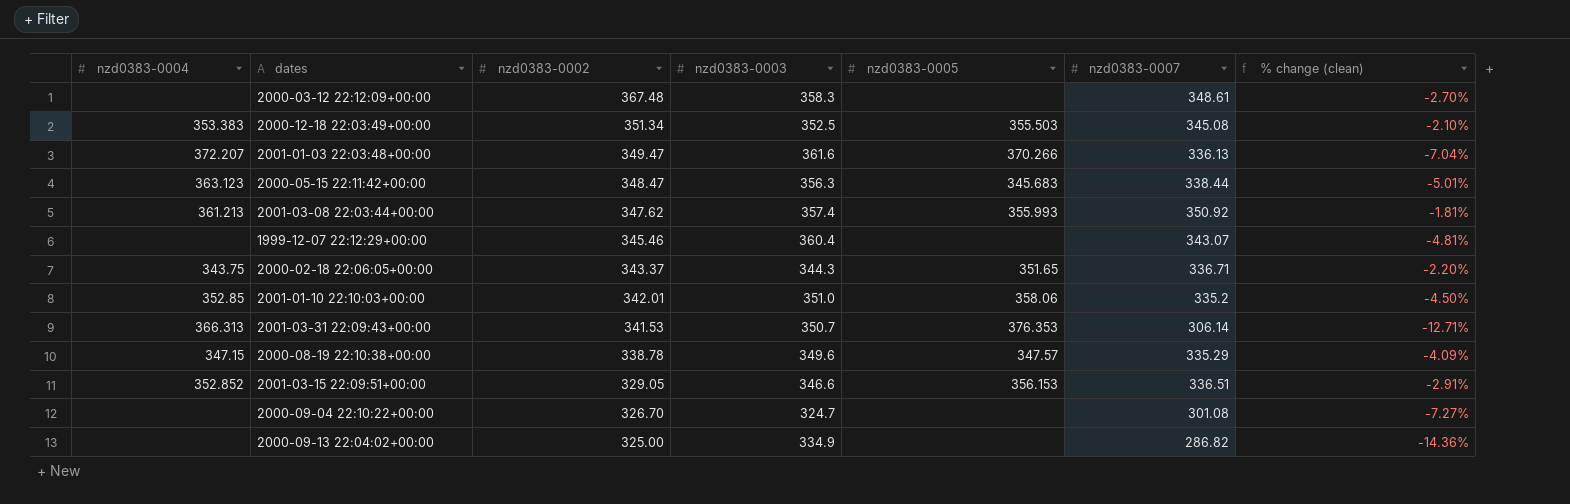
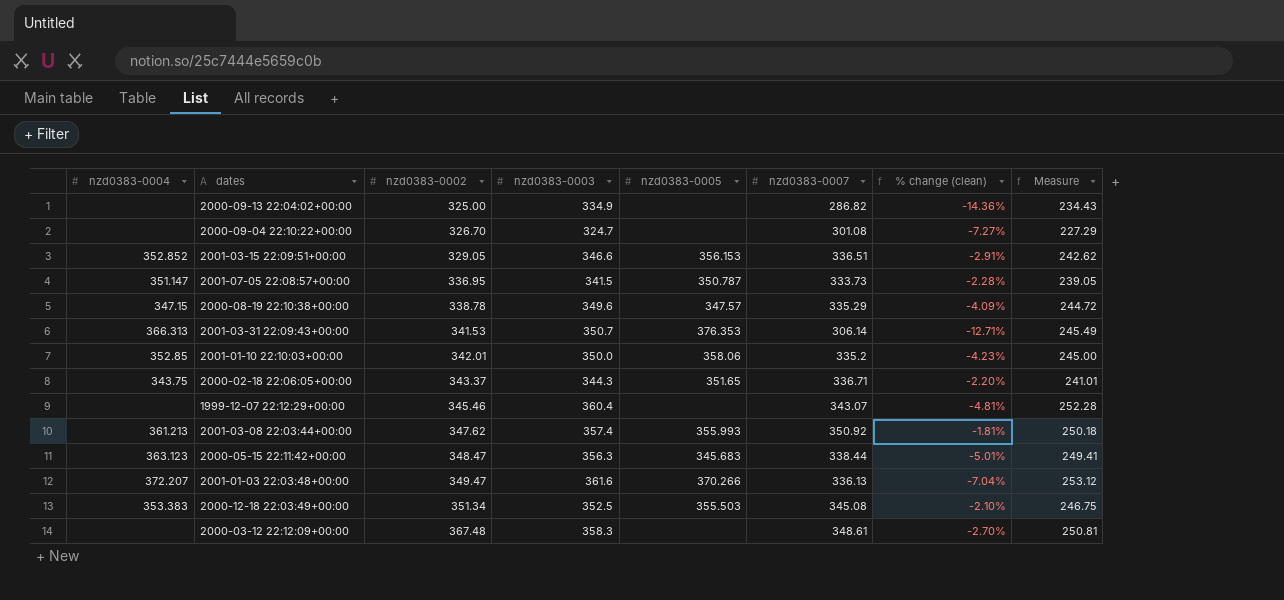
row order: nzd0383-0002 descending -> nzd0383-0002 ascending
column Measure | formula: none -> [nzd0383-0003] * 0.7
row 2001-07-05 22:08:57+00:00: none -> 351.147 | 336.95 | 341.5 | 350.787 | 333.73 | -2.28% | 239.05
2001-01-10 22:10:03+00:00 | nzd0383-0003: 351.0 -> 350.0
2001-01-10 22:10:03+00:00 | % change (clean): -4.50% -> -4.23%

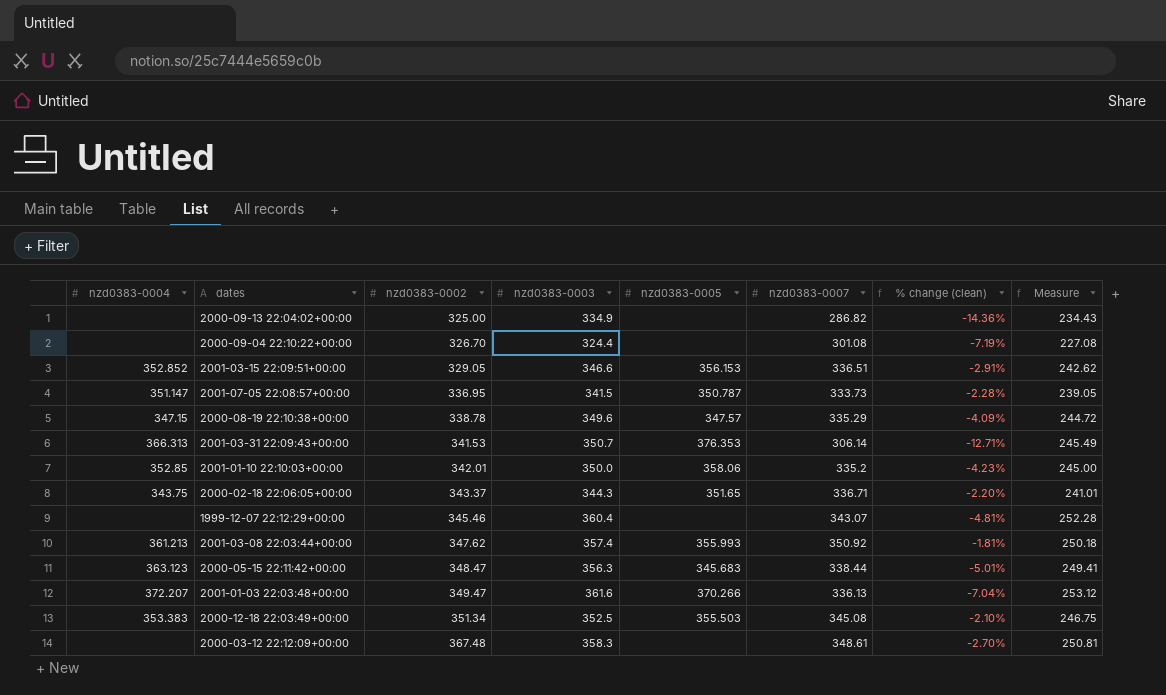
2000-09-04 22:10:22+00:00 | nzd0383-0003: 324.7 -> 324.4
2000-09-04 22:10:22+00:00 | % change (clean): -7.27% -> -7.19%
2000-09-04 22:10:22+00:00 | Measure: 227.29 -> 227.08

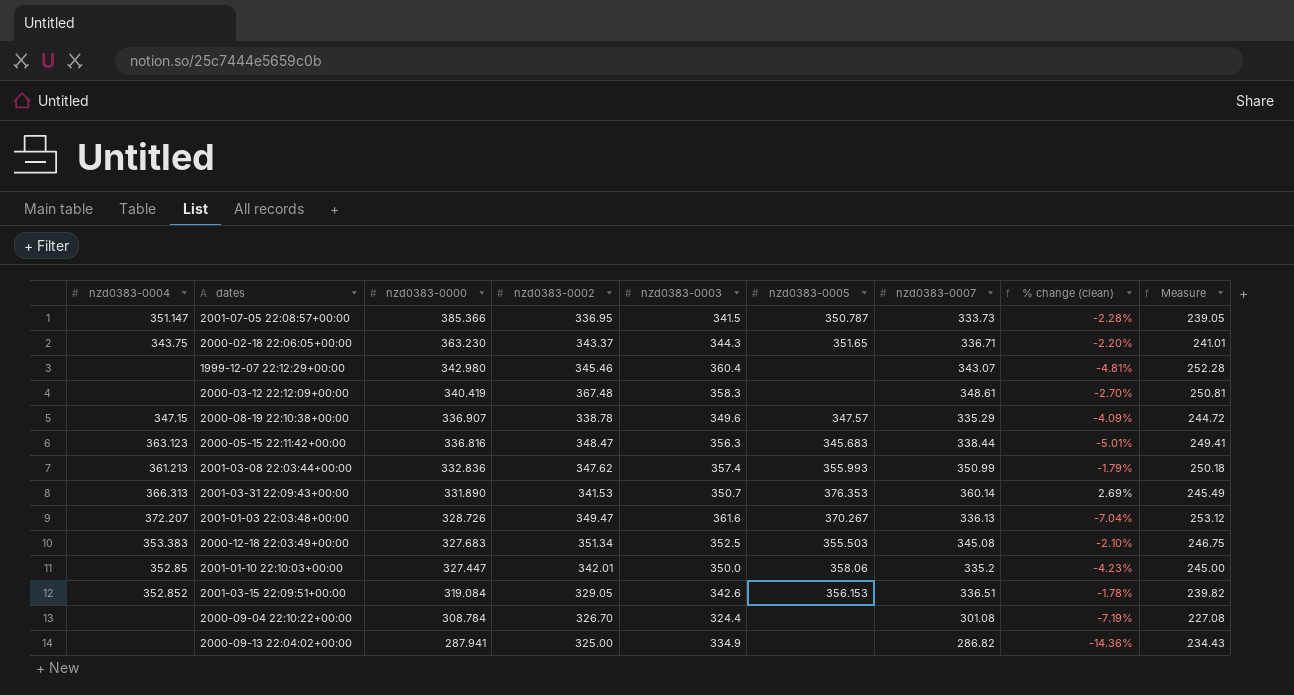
row order: nzd0383-0002 ascending -> nzd0383-0000 descending
column nzd0383-0000 | position: none -> 3
2001-03-08 22:03:44+00:00 | nzd0383-0007: 350.92 -> 350.99
2001-03-08 22:03:44+00:00 | % change (clean): -1.81% -> -1.79%
2001-03-31 22:09:43+00:00 | nzd0383-0007: 306.14 -> 360.14
2001-03-31 22:09:43+00:00 | % change (clean): -12.71% -> 2.69%
2001-01-03 22:03:48+00:00 | nzd0383-0005: 370.266 -> 370.267
2001-03-15 22:09:51+00:00 | nzd0383-0003: 346.6 -> 342.6
2001-03-15 22:09:51+00:00 | % change (clean): -2.91% -> -1.78%
2001-03-15 22:09:51+00:00 | Measure: 242.62 -> 239.82

